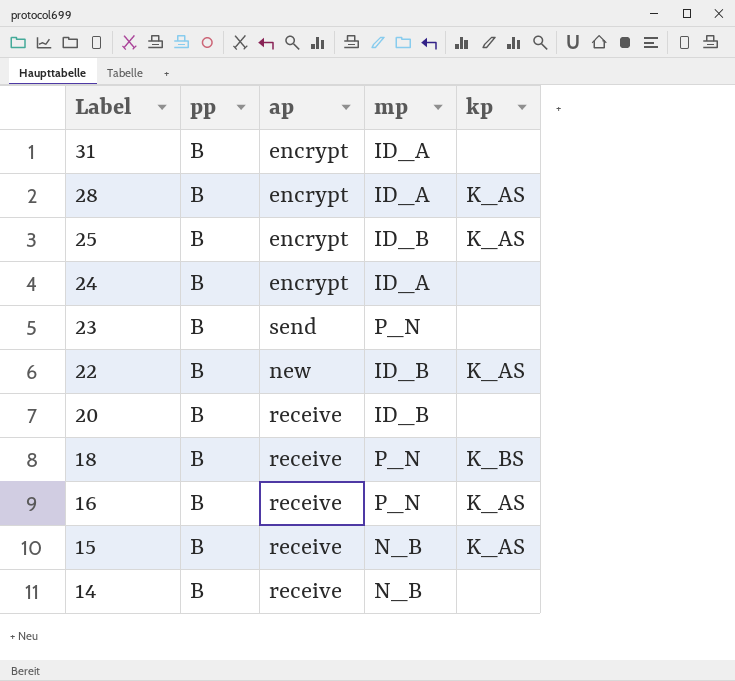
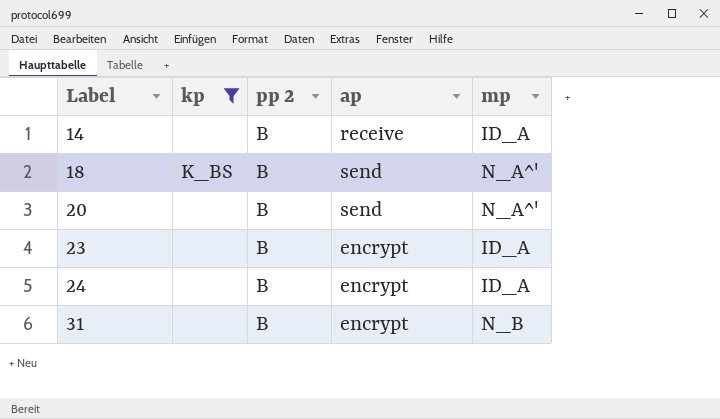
filter: none -> kp != K_AS
row order: Label descending -> Label ascending
column kp | position: 5 -> 2
column name: pp -> pp 2
14 | mp: N_B -> ID_A
18 | ap: receive -> send
18 | mp: P_N -> N_A^'
20 | ap: receive -> send
20 | mp: ID_B -> N_A^'
23 | ap: send -> encrypt
23 | mp: P_N -> ID_A
31 | mp: ID_A -> N_B

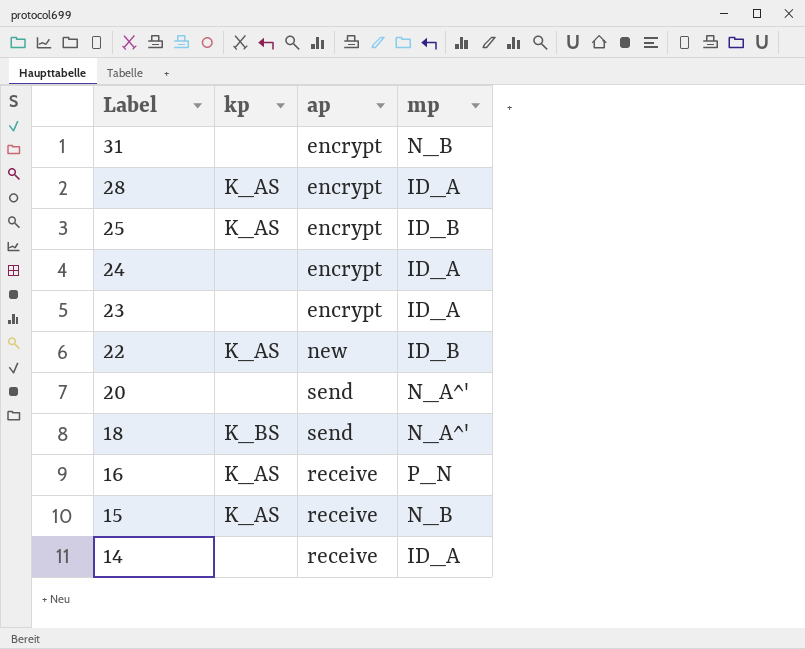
filter: kp != K_AS -> none
row order: Label ascending -> Label descending
column pp 2 | position: 3 -> none

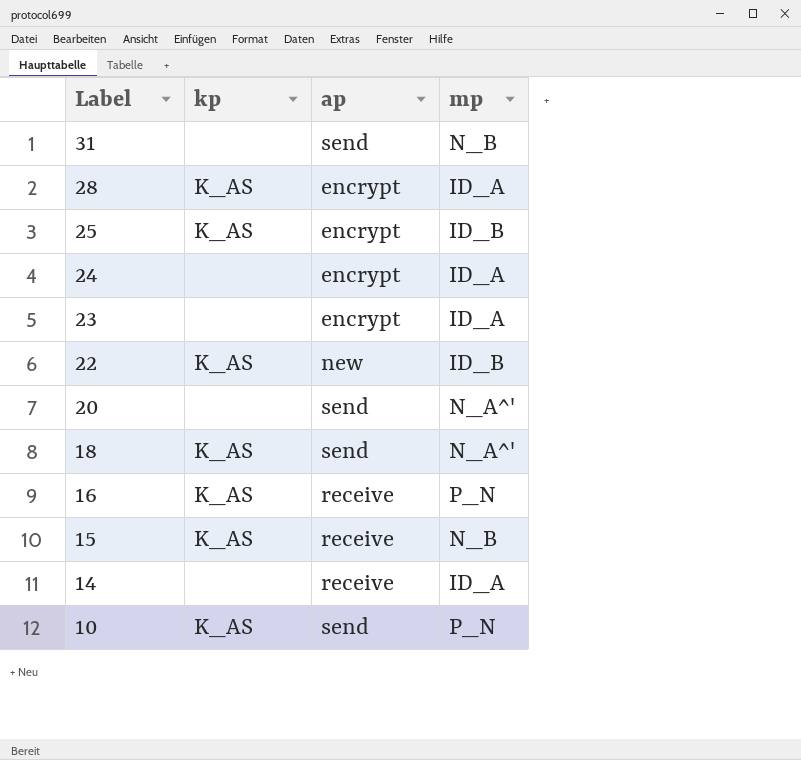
31 | ap: encrypt -> send
18 | kp: K_BS -> K_AS
row 10: none -> K_AS | send | P_N

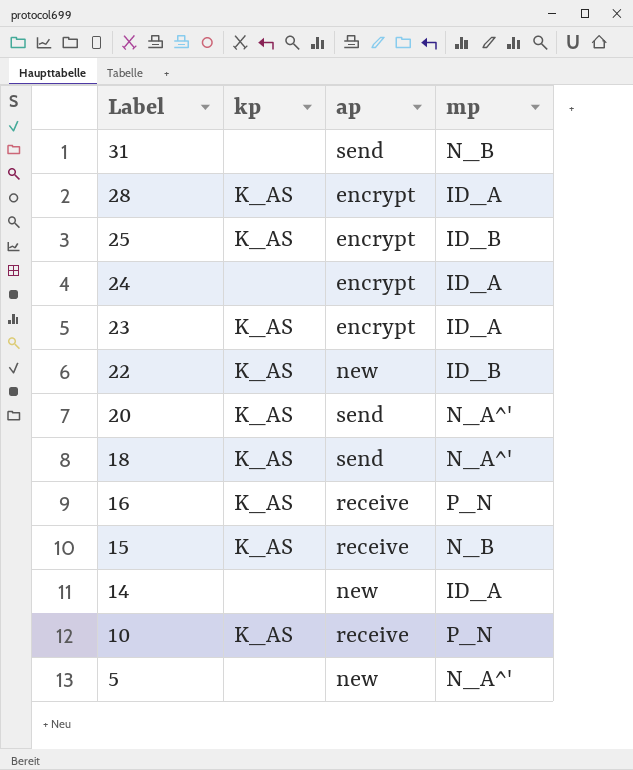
23 | kp: none -> K_AS
20 | kp: none -> K_AS
14 | ap: receive -> new
10 | ap: send -> receive
row 5: none -> none | new | N_A^'

